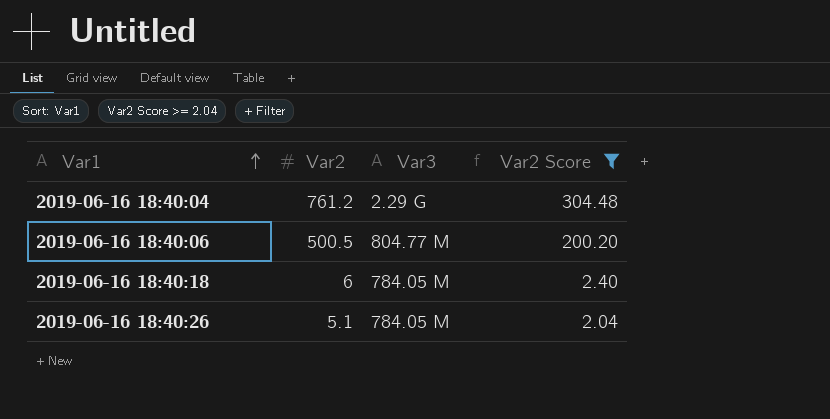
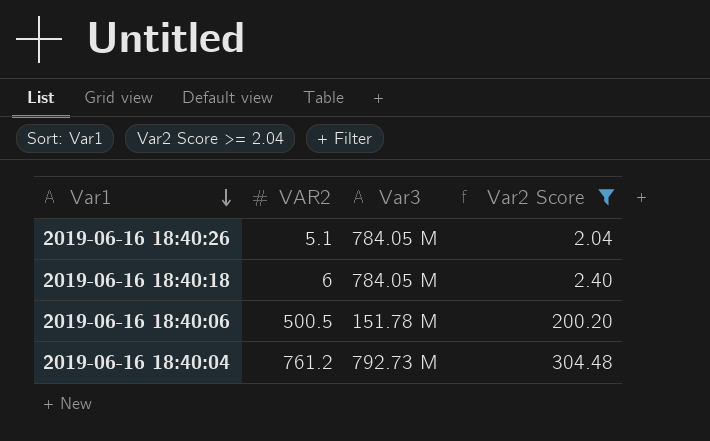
row order: Var1 ascending -> Var1 descending
column name: Var2 -> VAR2
2019-06-16 18:40:06 | Var3: 804.77 M -> 151.78 M
2019-06-16 18:40:04 | Var3: 2.29 G -> 792.73 M

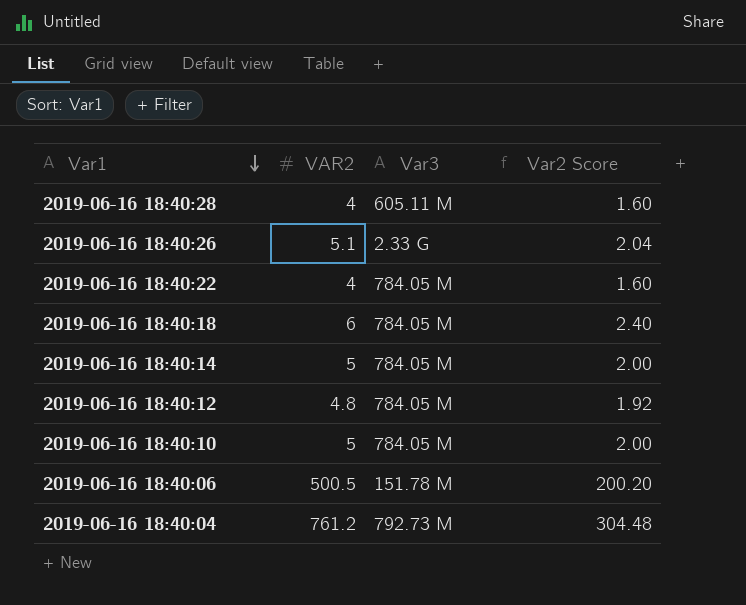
filter: Var2 Score >= 2.04 -> none
2019-06-16 18:40:26 | Var3: 784.05 M -> 2.33 G

